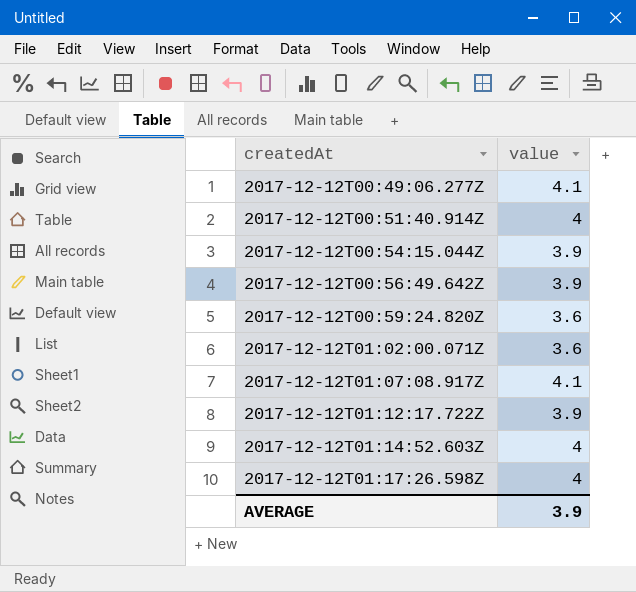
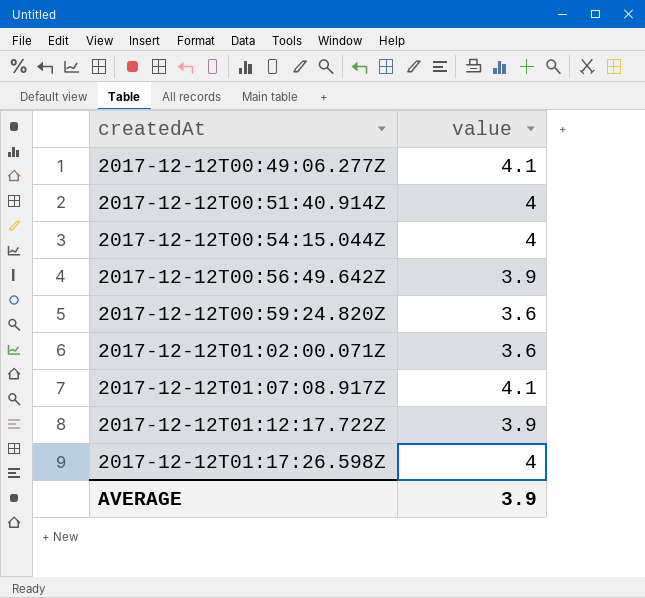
row 2017-12-12T01:14:52.603Z: 4 -> none
2017-12-12T00:54:15.044Z | value: 3.9 -> 4

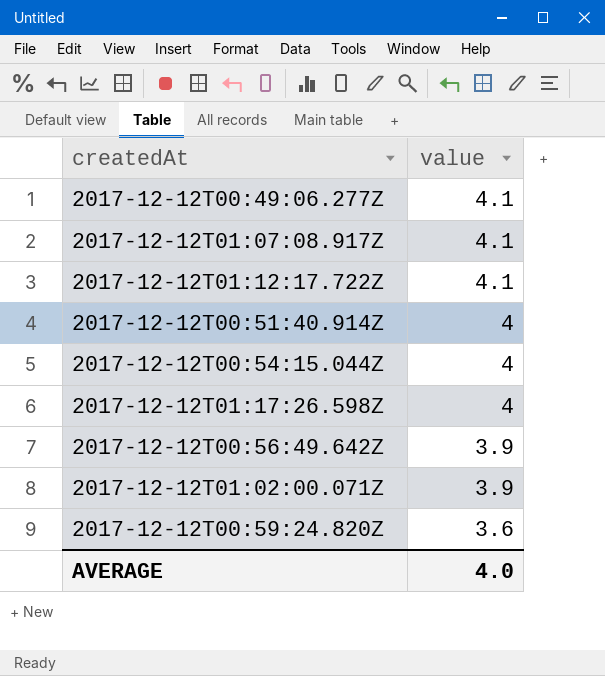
row order: createdAt ascending -> value descending
2017-12-12T01:12:17.722Z | value: 3.9 -> 4.1
2017-12-12T01:02:00.071Z | value: 3.6 -> 3.9
AVERAGE | value: 3.9 -> 4.0

